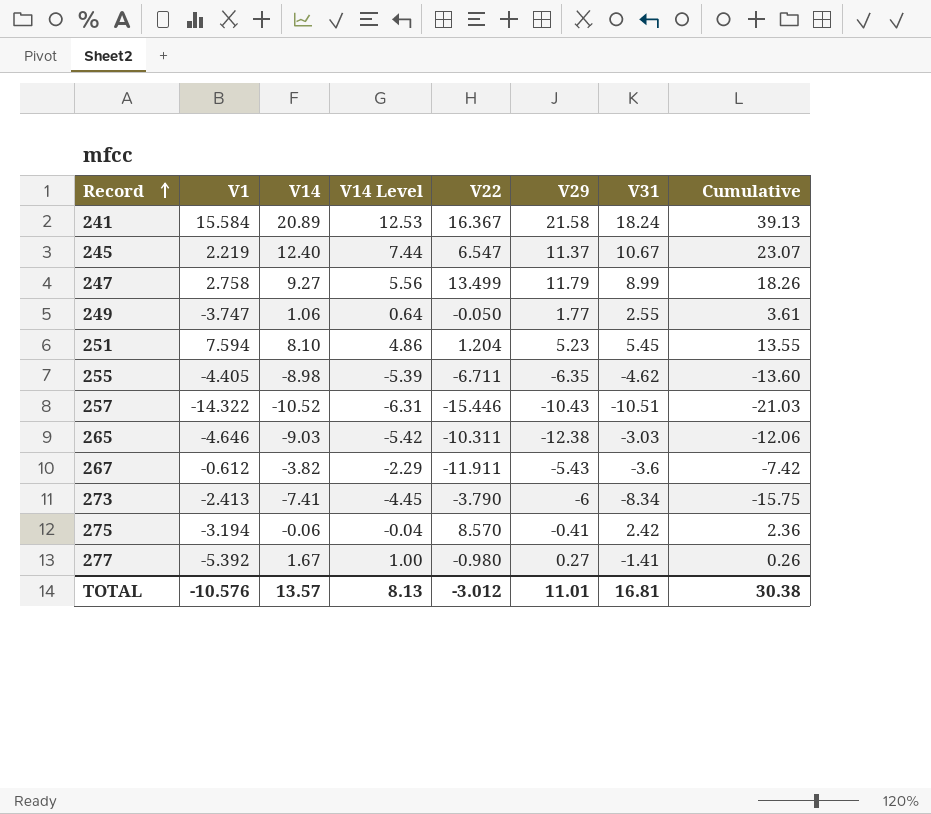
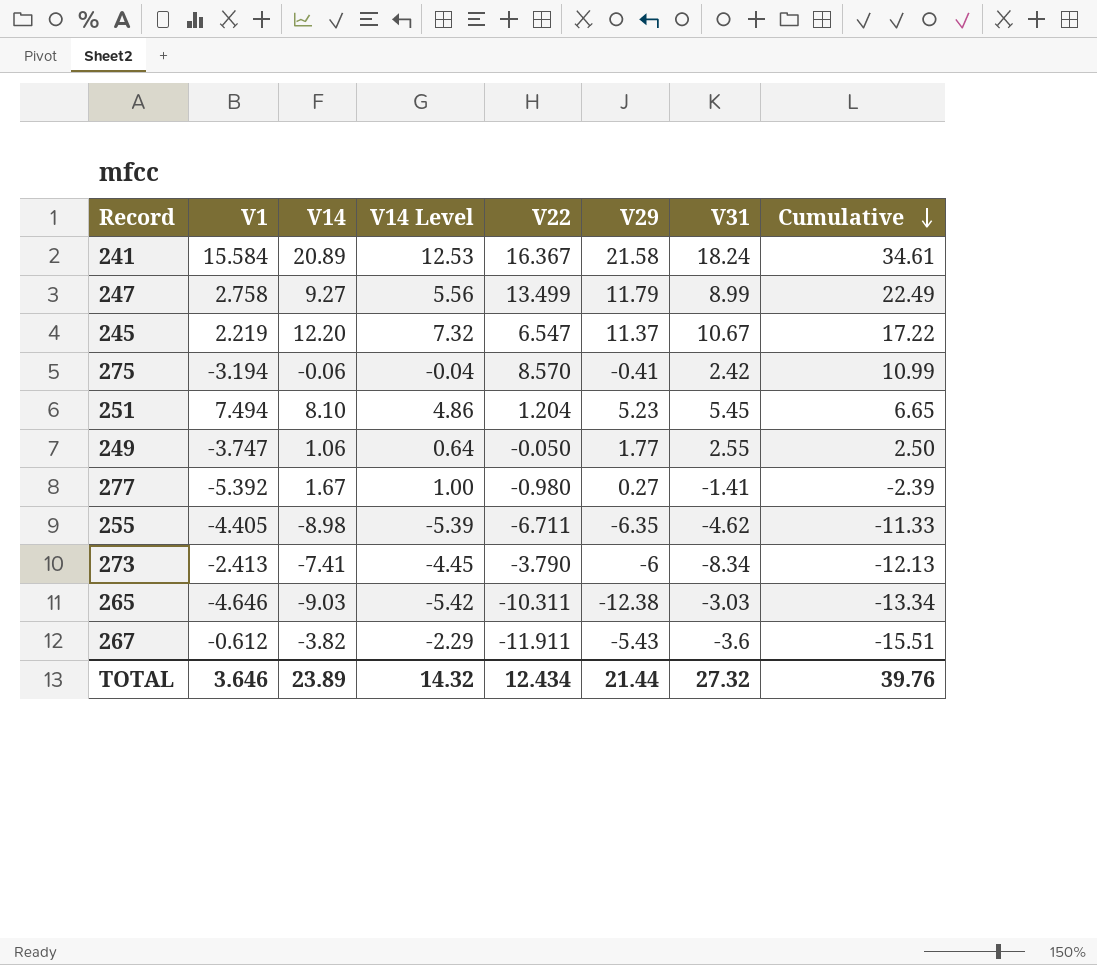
row order: Record ascending -> Cumulative descending
column Cumulative | formula: [V14] + [V31] -> [V22] + [V31]
row 257: -14.322 | -10.52 | -6.31 | -15.446 | -10.43 | -10.51 | -21.03 -> none
245 | V14: 12.40 -> 12.20
245 | V14 Level: 7.44 -> 7.32
251 | V1: 7.594 -> 7.494
TOTAL | V1: -10.576 -> 3.646
TOTAL | V14: 13.57 -> 23.89
TOTAL | V14 Level: 8.13 -> 14.32
TOTAL | V22: -3.012 -> 12.434
TOTAL | V29: 11.01 -> 21.44
TOTAL | V31: 16.81 -> 27.32
TOTAL | Cumulative: 30.38 -> 39.76

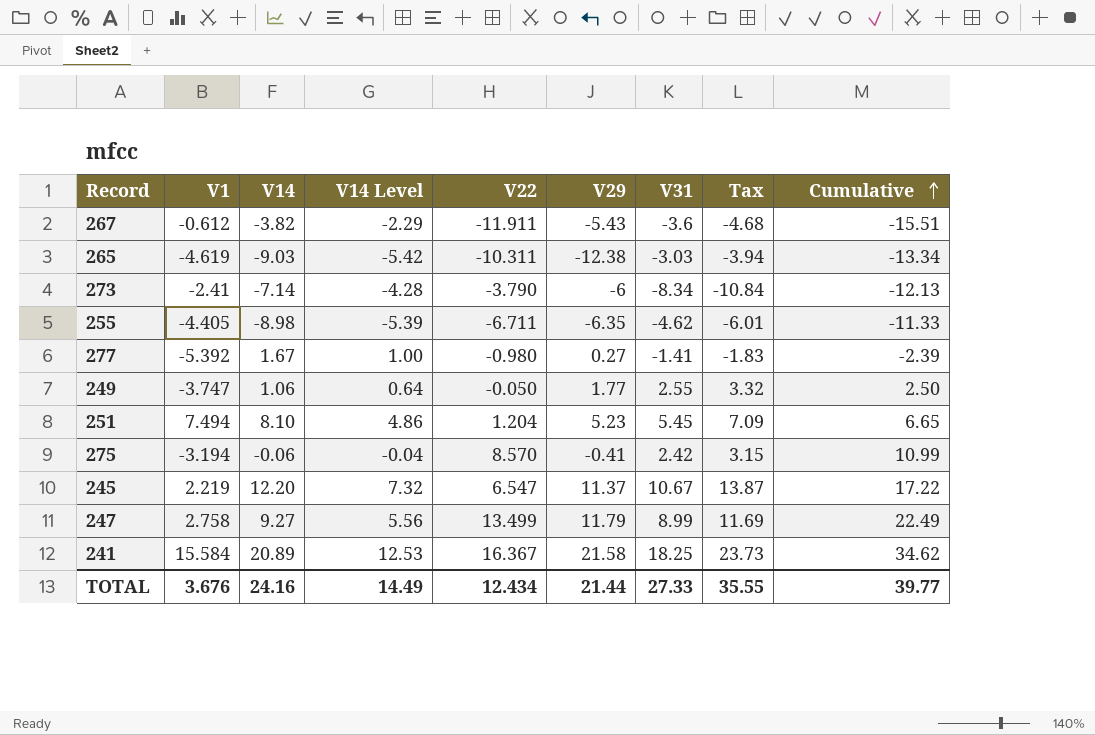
row order: Cumulative descending -> Cumulative ascending
column Tax | formula: none -> [V31] * 1.3
265 | V1: -4.646 -> -4.619
273 | V1: -2.413 -> -2.41
273 | V14: -7.41 -> -7.14
273 | V14 Level: -4.45 -> -4.28
241 | V31: 18.24 -> 18.25
241 | Cumulative: 34.61 -> 34.62
TOTAL | V1: 3.646 -> 3.676
TOTAL | V14: 23.89 -> 24.16
TOTAL | V14 Level: 14.32 -> 14.49
TOTAL | V31: 27.32 -> 27.33
TOTAL | Cumulative: 39.76 -> 39.77

